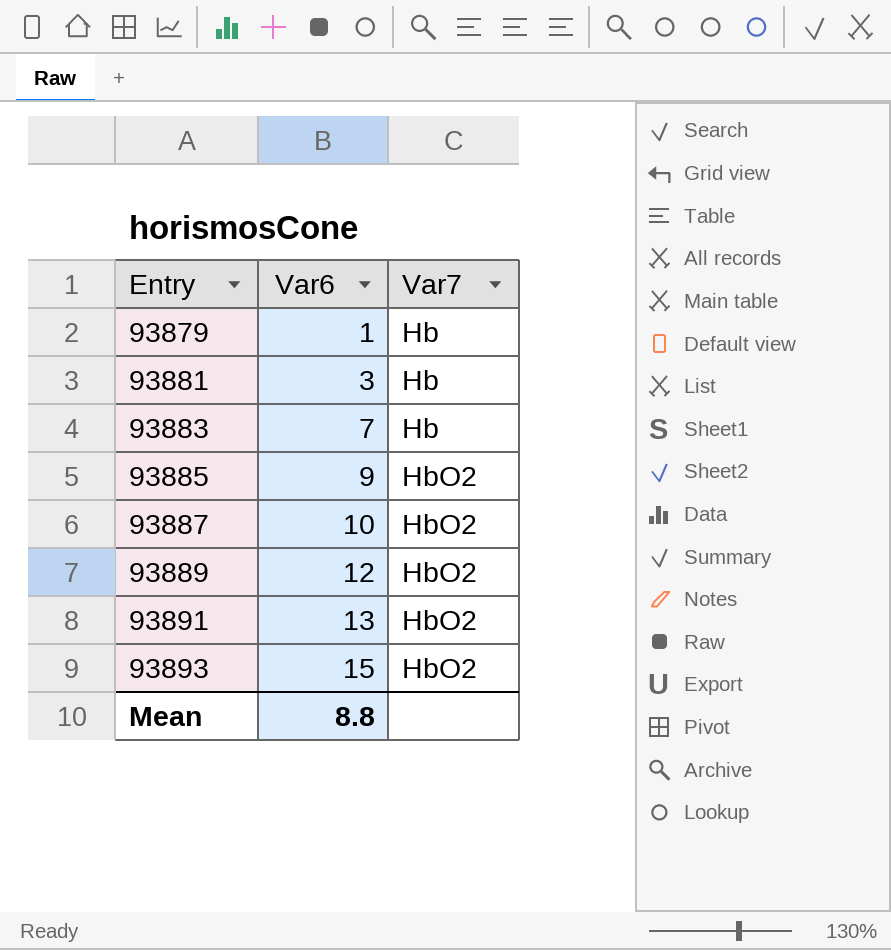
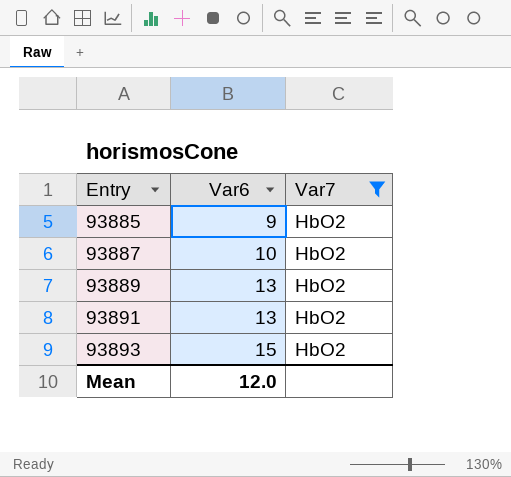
filter: none -> Var7 = HbO2
93889 | Var6: 12 -> 13
Mean | Var6: 8.8 -> 12.0

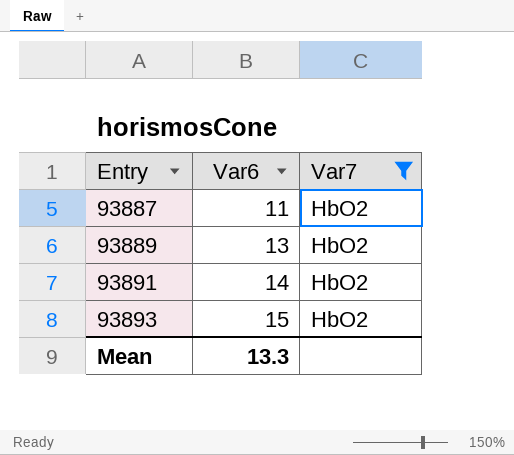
row 93885: 9 | HbO2 -> none
93887 | Var6: 10 -> 11
93891 | Var6: 13 -> 14
Mean | Var6: 12.0 -> 13.3

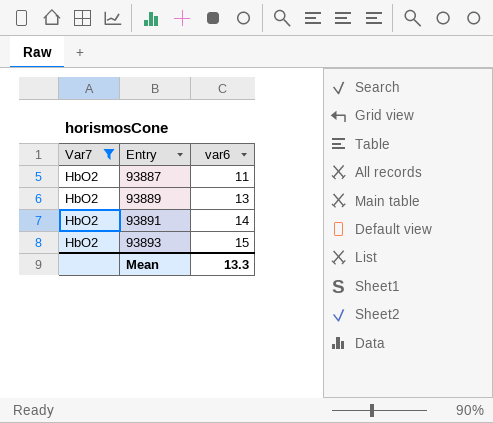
column Var7 | position: 3 -> 1
column name: Var6 -> var6

